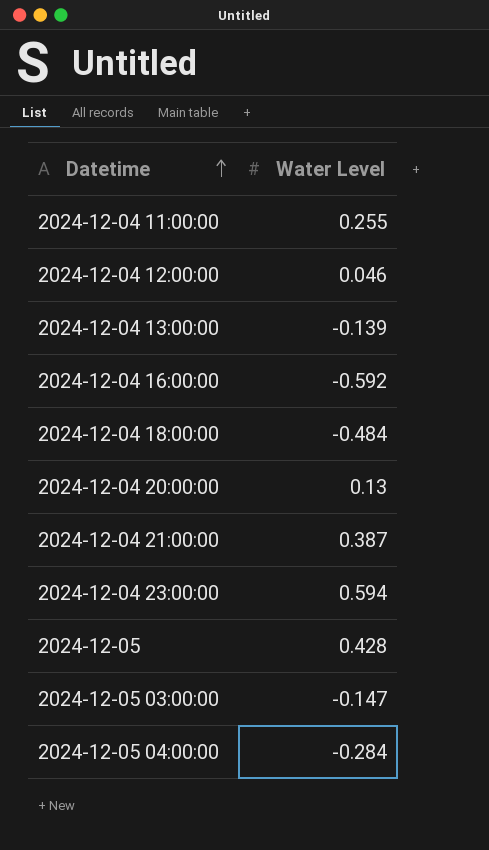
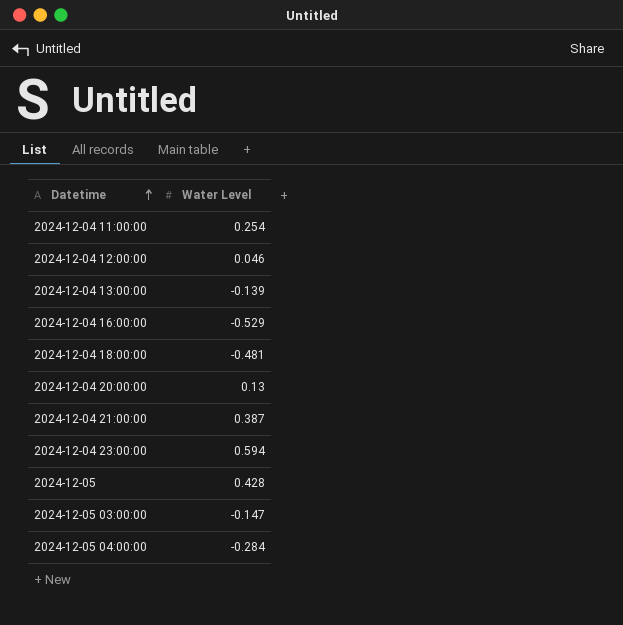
2024-12-04 11:00:00 | Water Level: 0.255 -> 0.254
2024-12-04 16:00:00 | Water Level: -0.592 -> -0.529
2024-12-04 18:00:00 | Water Level: -0.484 -> -0.481

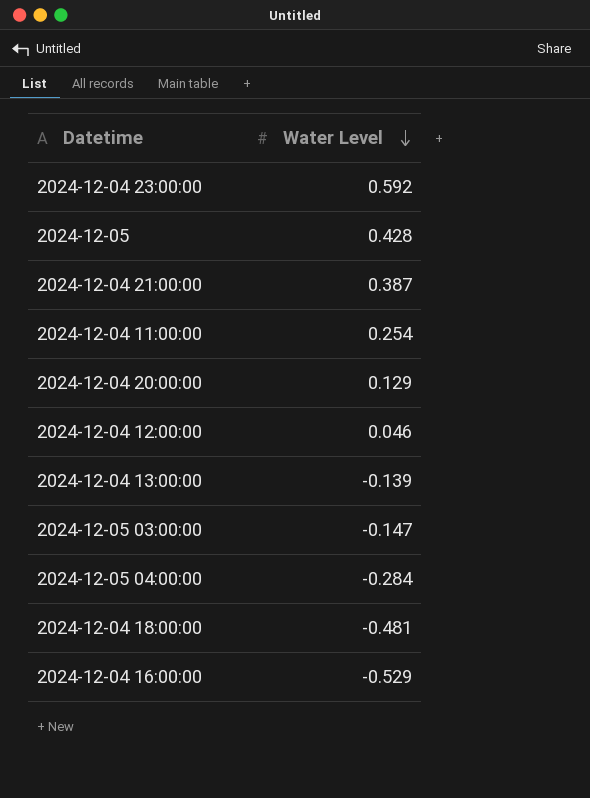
row order: Datetime ascending -> Water Level descending
2024-12-04 23:00:00 | Water Level: 0.594 -> 0.592
2024-12-04 20:00:00 | Water Level: 0.13 -> 0.129

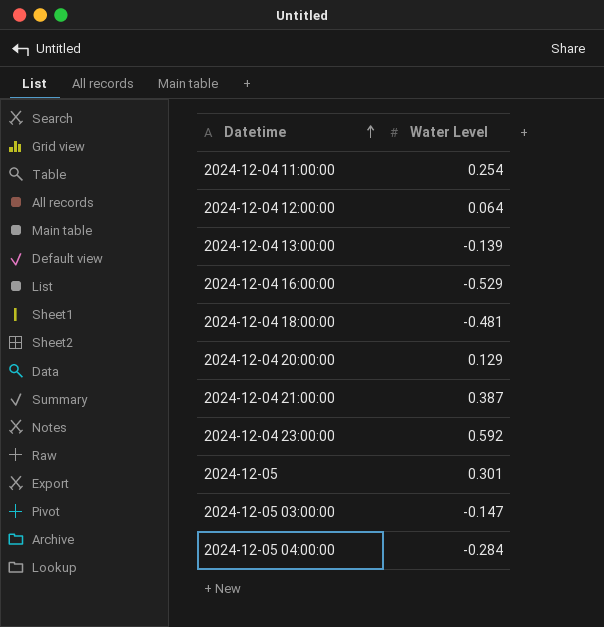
row order: Water Level descending -> Datetime ascending
2024-12-04 12:00:00 | Water Level: 0.046 -> 0.064
2024-12-05 | Water Level: 0.428 -> 0.301

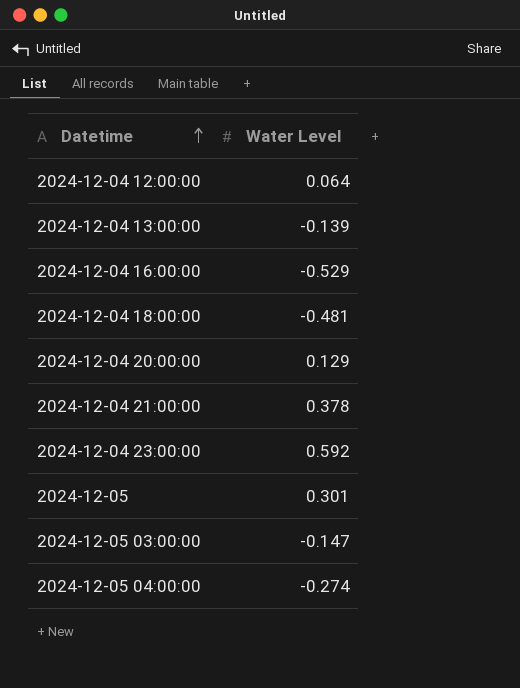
row 2024-12-04 11:00:00: 0.254 -> none
2024-12-04 21:00:00 | Water Level: 0.387 -> 0.378
2024-12-05 04:00:00 | Water Level: -0.284 -> -0.274

